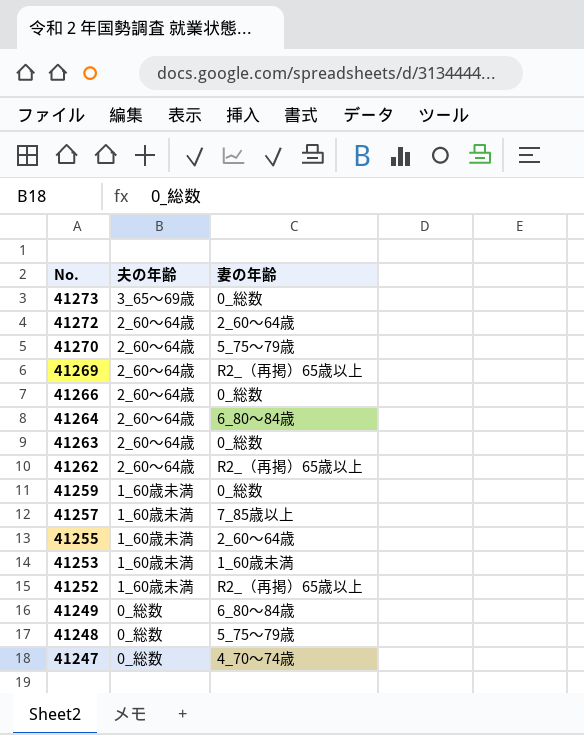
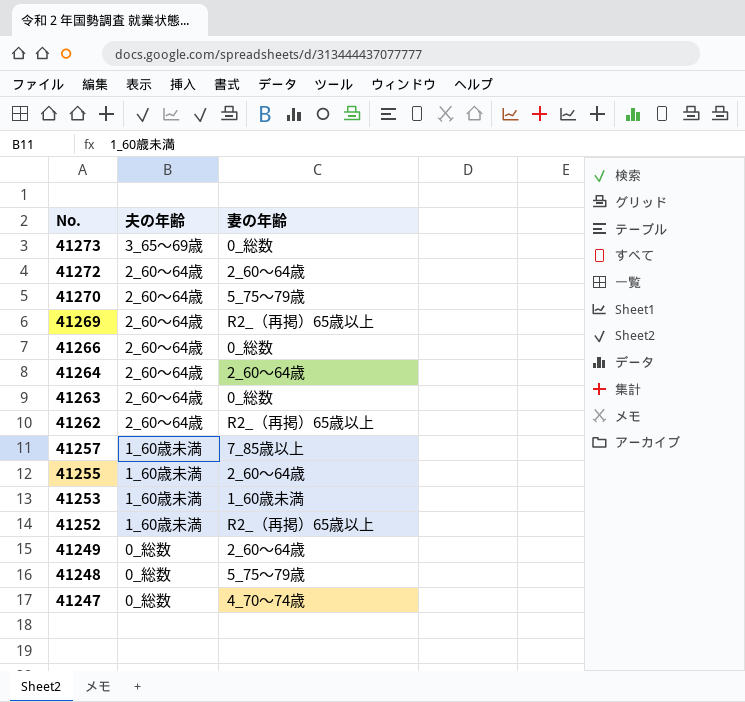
row 41259: 1_60歳未満 | 0_総数 -> none
41264 | 妻の年齢: 6_80～84歳 -> 2_60～64歳
41249 | 妻の年齢: 6_80～84歳 -> 2_60～64歳

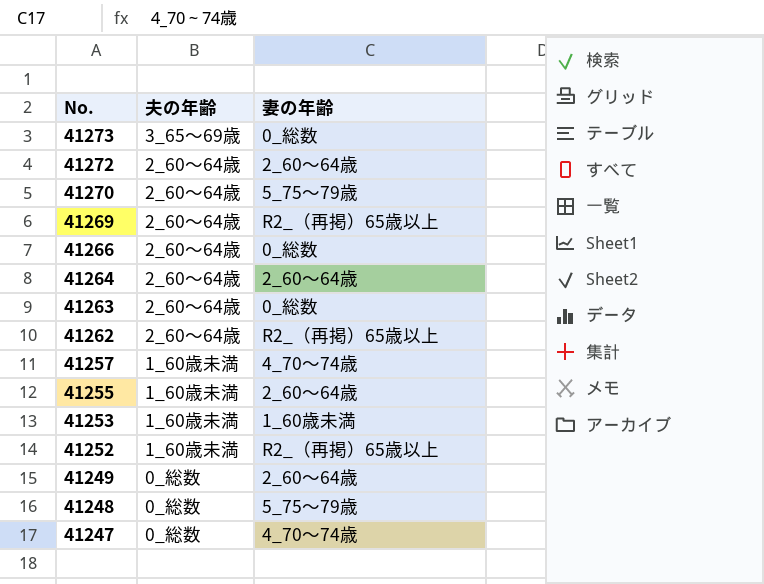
41257 | 妻の年齢: 7_85歳以上 -> 4_70～74歳

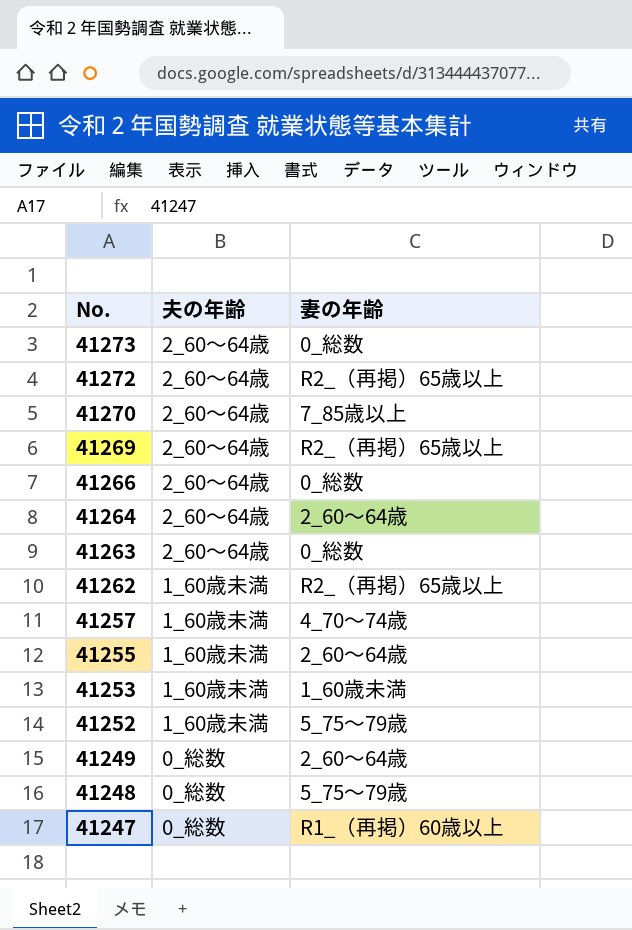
41273 | 夫の年齢: 3_65～69歳 -> 2_60～64歳
41272 | 妻の年齢: 2_60～64歳 -> R2_（再掲）65歳以上
41270 | 妻の年齢: 5_75～79歳 -> 7_85歳以上
41262 | 夫の年齢: 2_60～64歳 -> 1_60歳未満
41252 | 妻の年齢: R2_（再掲）65歳以上 -> 5_75～79歳
41247 | 妻の年齢: 4_70～74歳 -> R1_（再掲）60歳以上

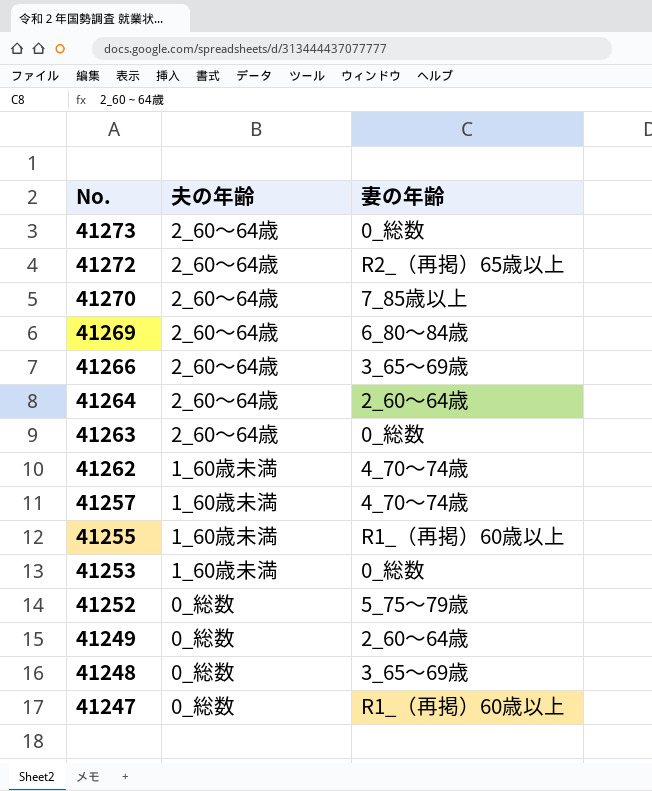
41269 | 妻の年齢: R2_（再掲）65歳以上 -> 6_80～84歳
41266 | 妻の年齢: 0_総数 -> 3_65～69歳
41262 | 妻の年齢: R2_（再掲）65歳以上 -> 4_70～74歳
41255 | 妻の年齢: 2_60～64歳 -> R1_（再掲）60歳以上
41253 | 妻の年齢: 1_60歳未満 -> 0_総数
41252 | 夫の年齢: 1_60歳未満 -> 0_総数
41248 | 妻の年齢: 5_75～79歳 -> 3_65～69歳

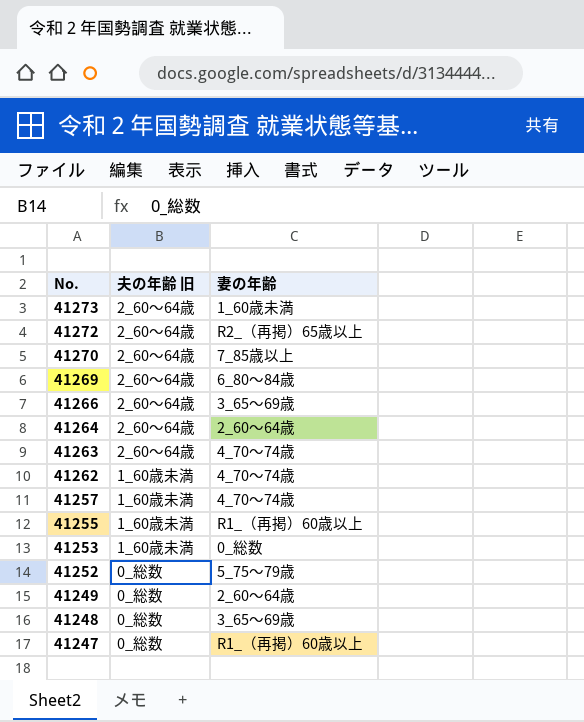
column name: 夫の年齢 -> 夫の年齢 旧
41273 | 妻の年齢: 0_総数 -> 1_60歳未満
41263 | 妻の年齢: 0_総数 -> 4_70～74歳

